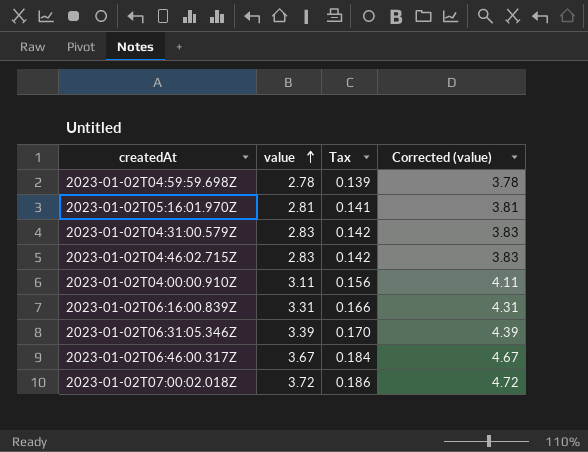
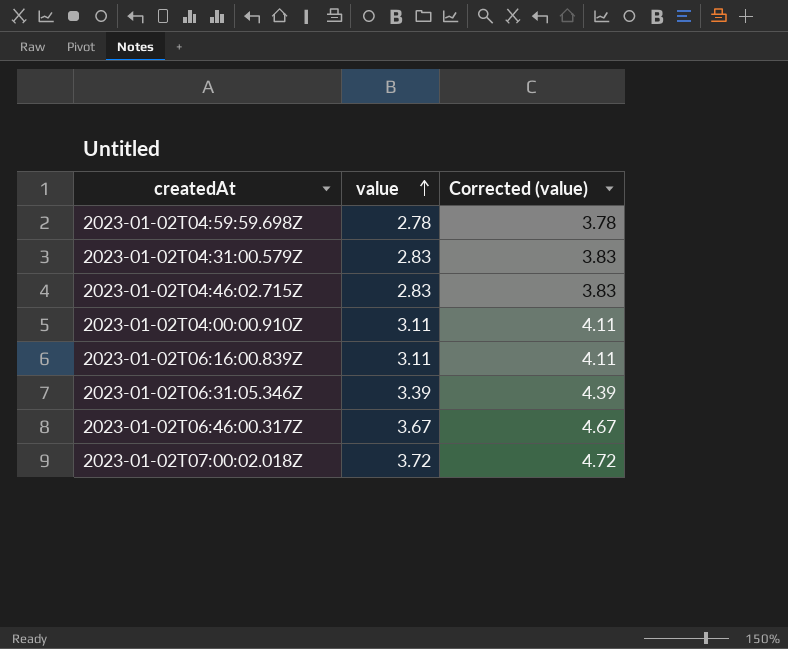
column Tax | formula: [value] * 0.05 -> none
row 2023-01-02T05:16:01.970Z: 2.81 | 0.141 | 3.81 -> none
2023-01-02T06:16:00.839Z | value: 3.31 -> 3.11
2023-01-02T06:16:00.839Z | Corrected (value): 4.31 -> 4.11

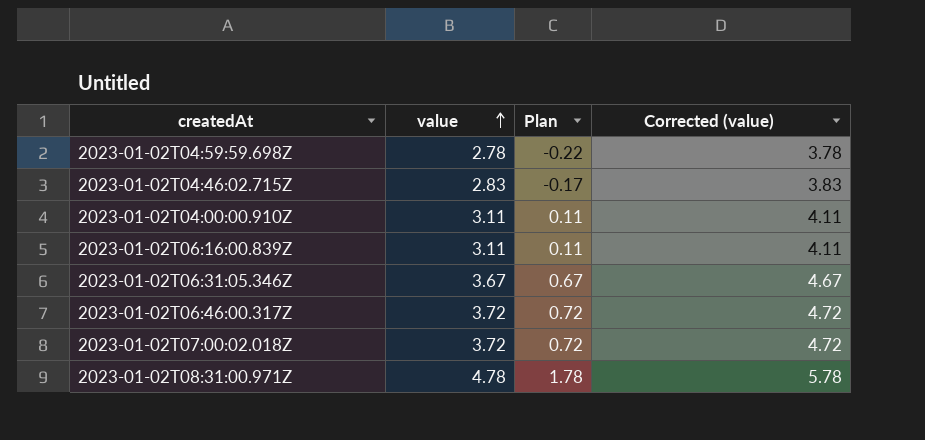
column Plan | formula: none -> [value] - 3
row 2023-01-02T04:31:00.579Z: 2.83 | 3.83 -> none
2023-01-02T06:31:05.346Z | value: 3.39 -> 3.67
2023-01-02T06:31:05.346Z | Corrected (value): 4.39 -> 4.67
2023-01-02T06:46:00.317Z | value: 3.67 -> 3.72
2023-01-02T06:46:00.317Z | Corrected (value): 4.67 -> 4.72
row 2023-01-02T08:31:00.971Z: none -> 4.78 | 1.78 | 5.78

